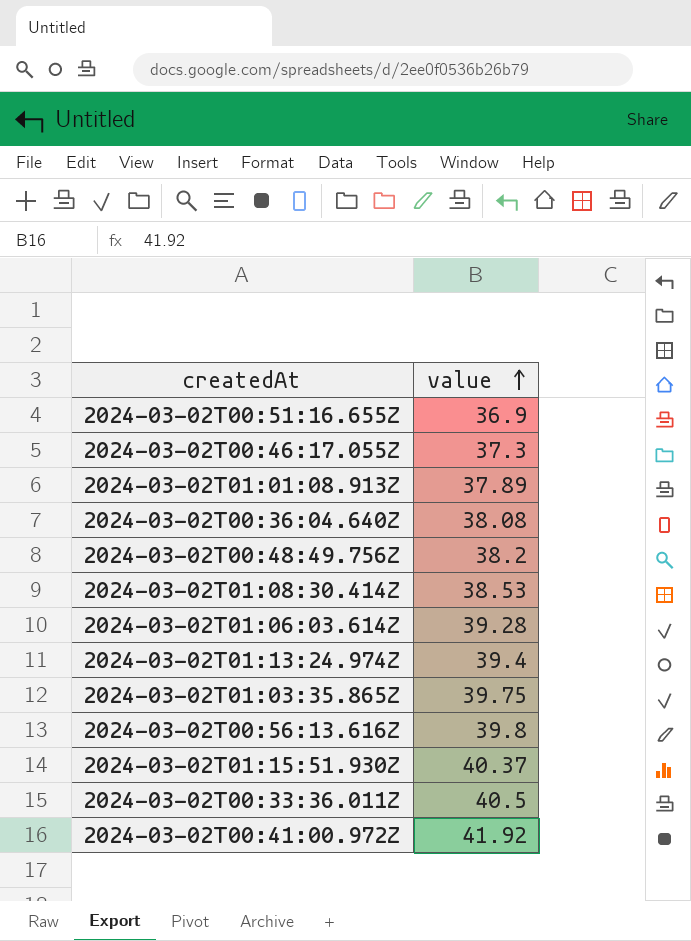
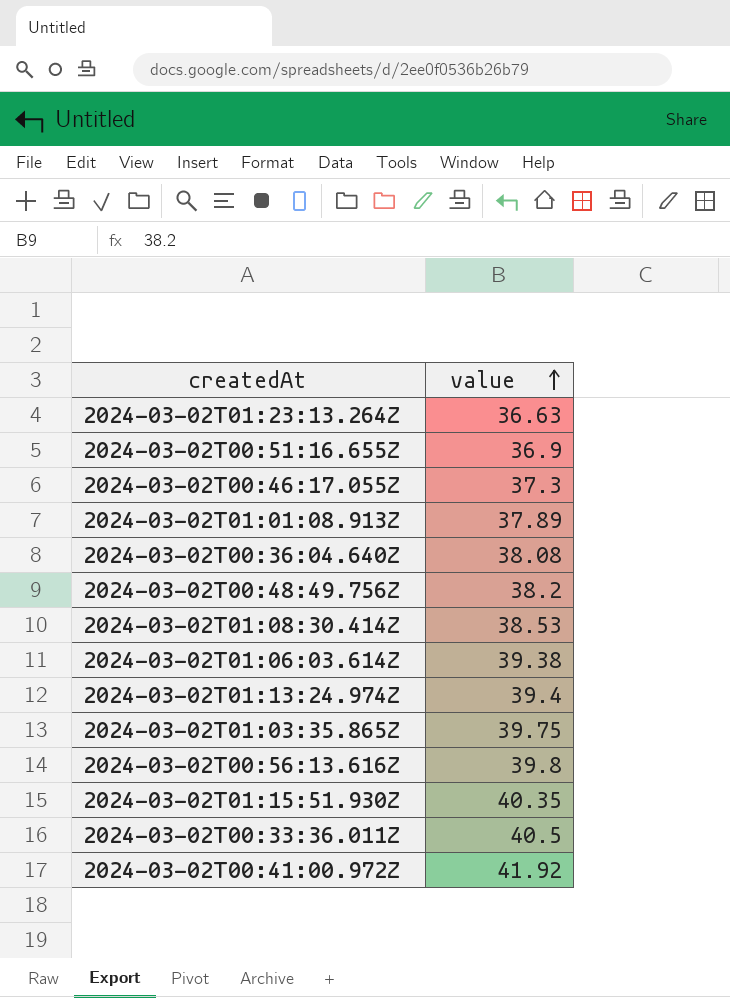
row 2024-03-02T01:23:13.264Z: none -> 36.63
2024-03-02T01:06:03.614Z | value: 39.28 -> 39.38
2024-03-02T01:15:51.930Z | value: 40.37 -> 40.35

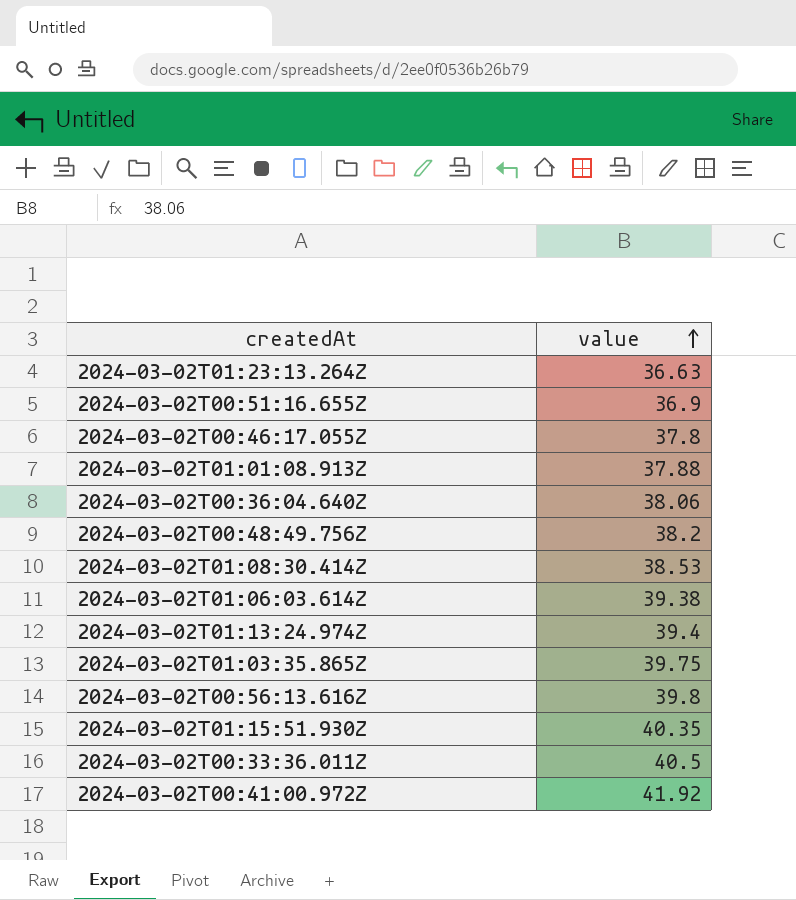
2024-03-02T00:46:17.055Z | value: 37.3 -> 37.8
2024-03-02T01:01:08.913Z | value: 37.89 -> 37.88
2024-03-02T00:36:04.640Z | value: 38.08 -> 38.06

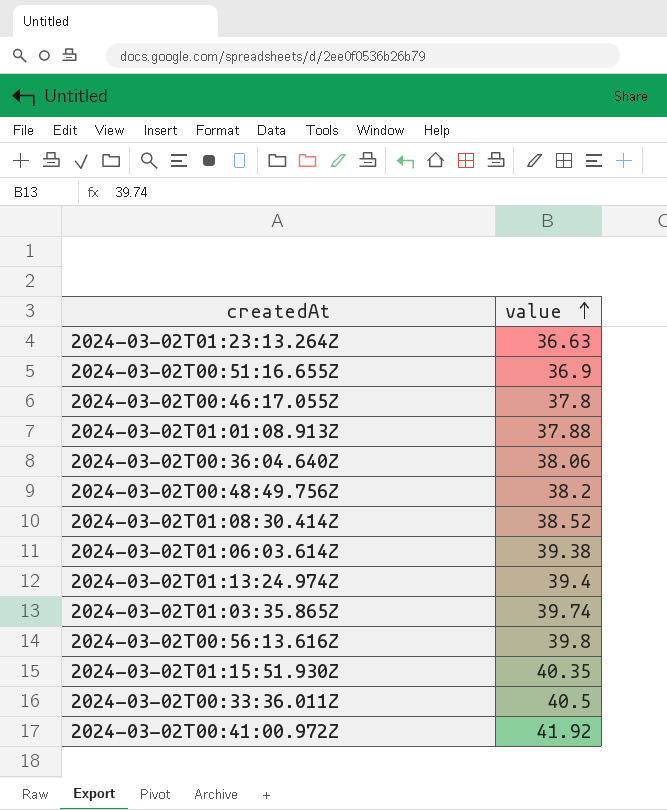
2024-03-02T01:08:30.414Z | value: 38.53 -> 38.52
2024-03-02T01:03:35.865Z | value: 39.75 -> 39.74

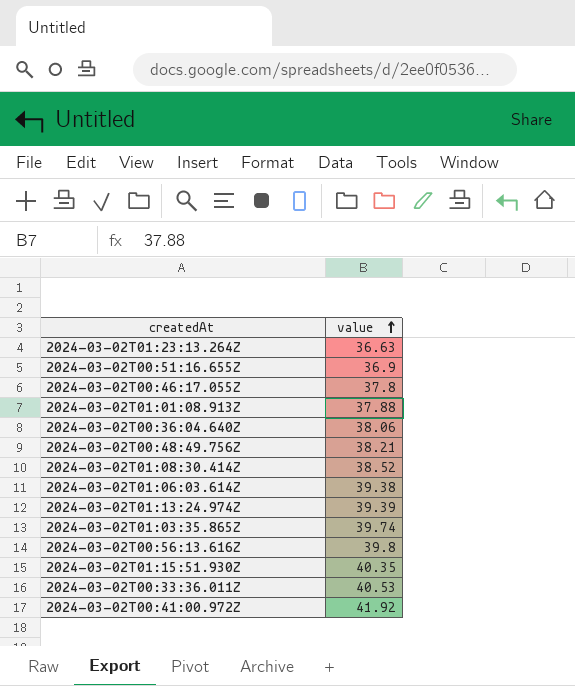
2024-03-02T00:48:49.756Z | value: 38.2 -> 38.21
2024-03-02T01:13:24.974Z | value: 39.4 -> 39.39
2024-03-02T00:33:36.011Z | value: 40.5 -> 40.53

